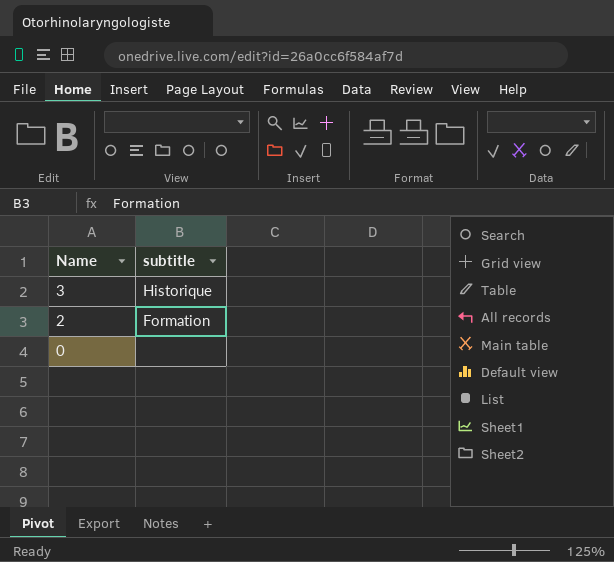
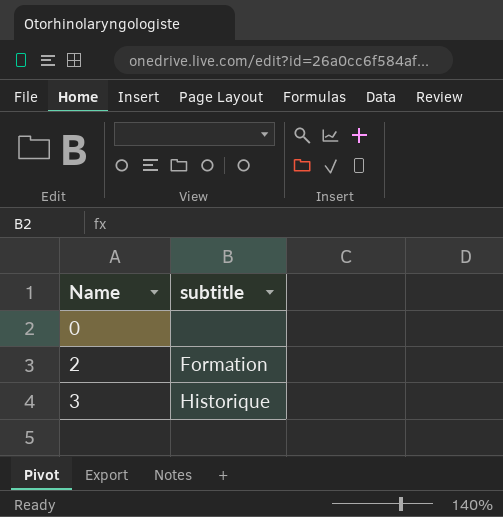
row order: Name descending -> Name ascending

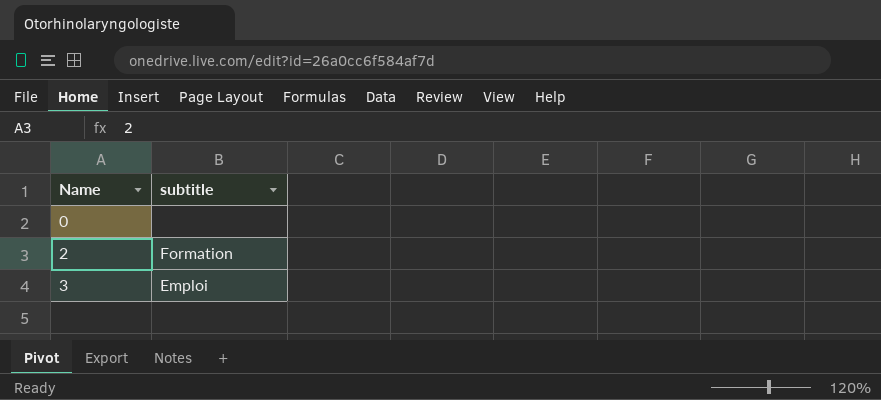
3 | subtitle: Historique -> Emploi

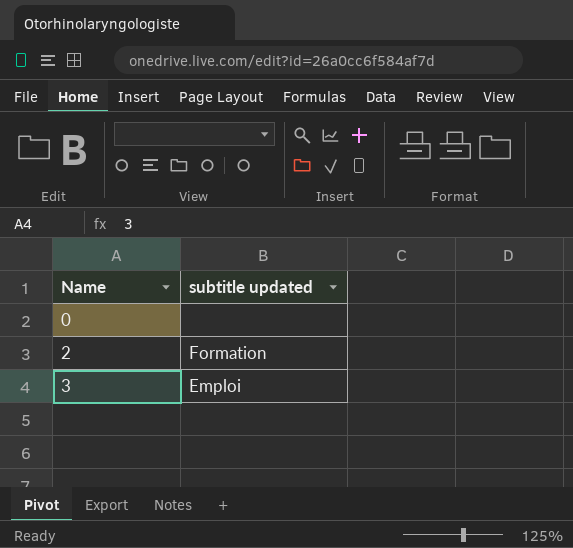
column name: subtitle -> subtitle updated

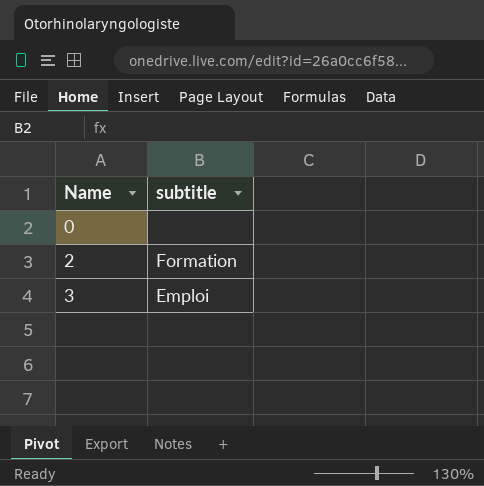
column name: subtitle updated -> subtitle

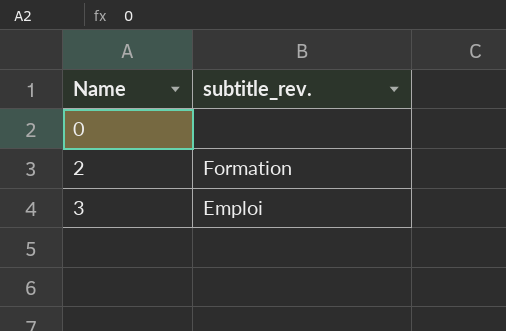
column name: subtitle -> subtitle_rev.

